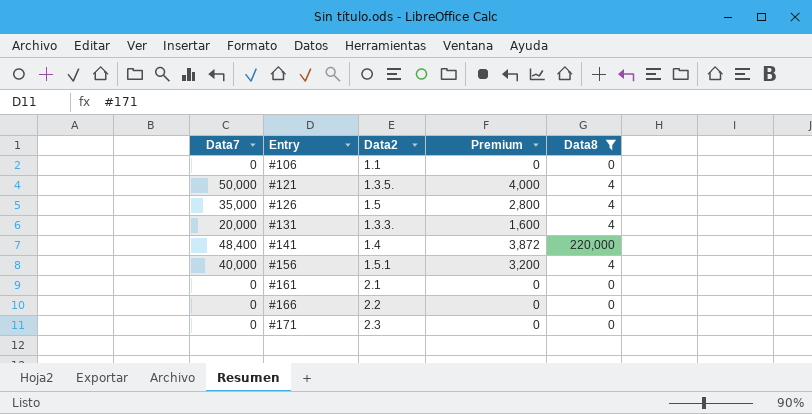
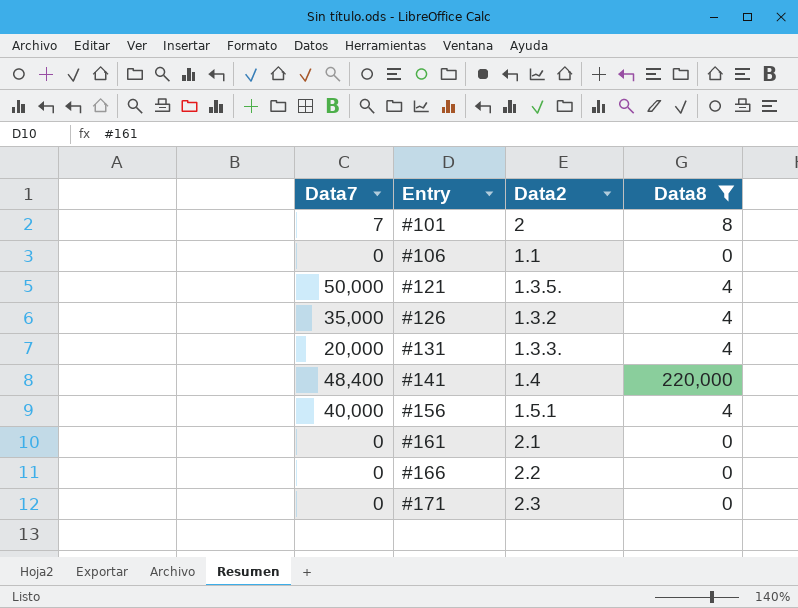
column Premium | formula: [Data7] * 0.08 -> none
row #101: none -> 7 | 2 | 8
#126 | Data2: 1.5 -> 1.3.2

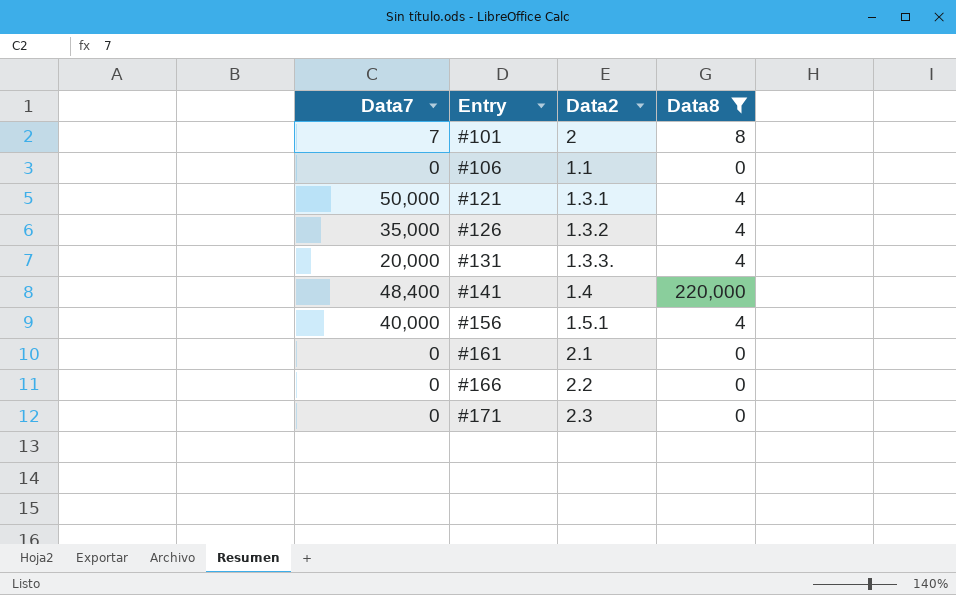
#121 | Data2: 1.3.5. -> 1.3.1

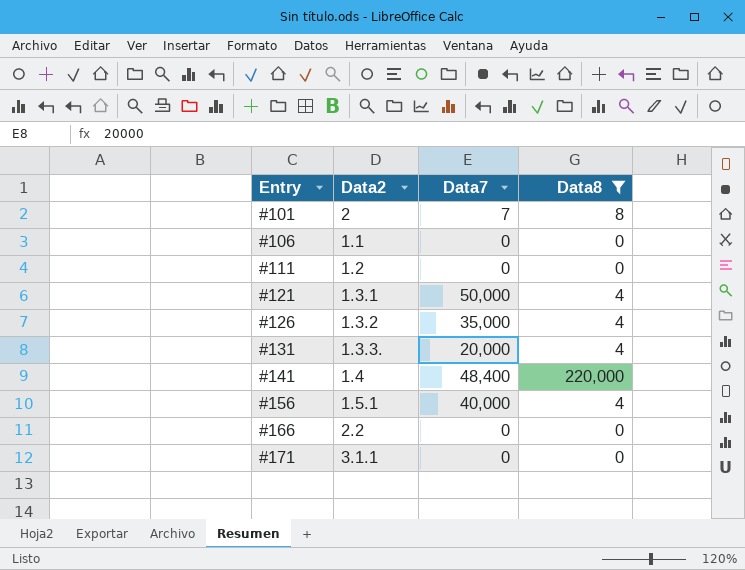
column Data7 | position: 1 -> 3
row #161: 0 | 2.1 | 0 -> none
row #111: none -> 1.2 | 0 | 0
#171 | Data2: 2.3 -> 3.1.1

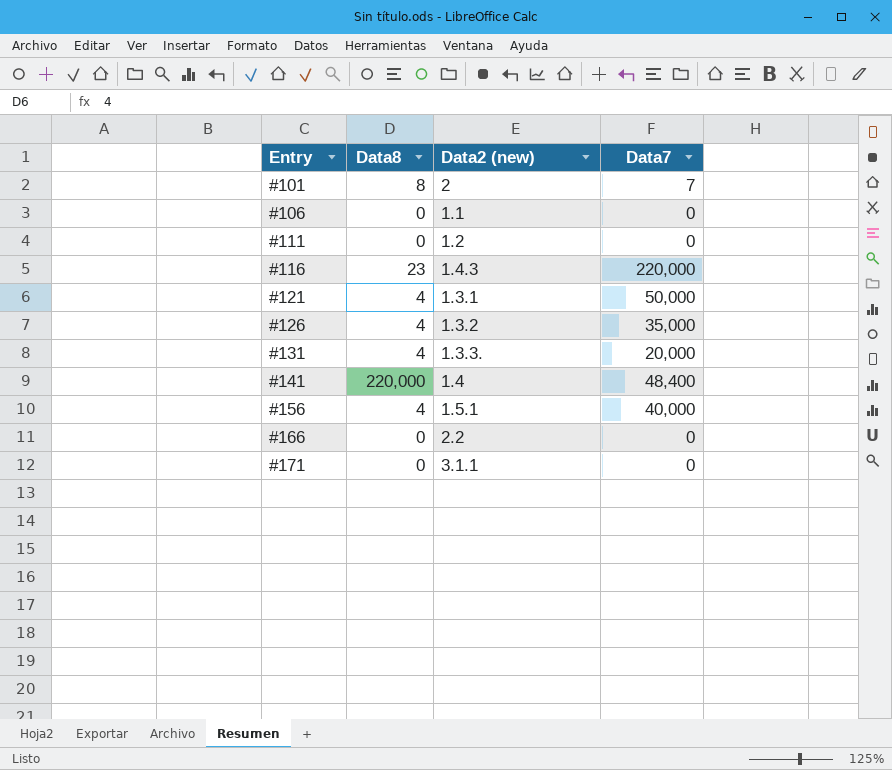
filter: Data8 != 23 -> none
column Data8 | position: 4 -> 2
column name: Data2 -> Data2 (new)

